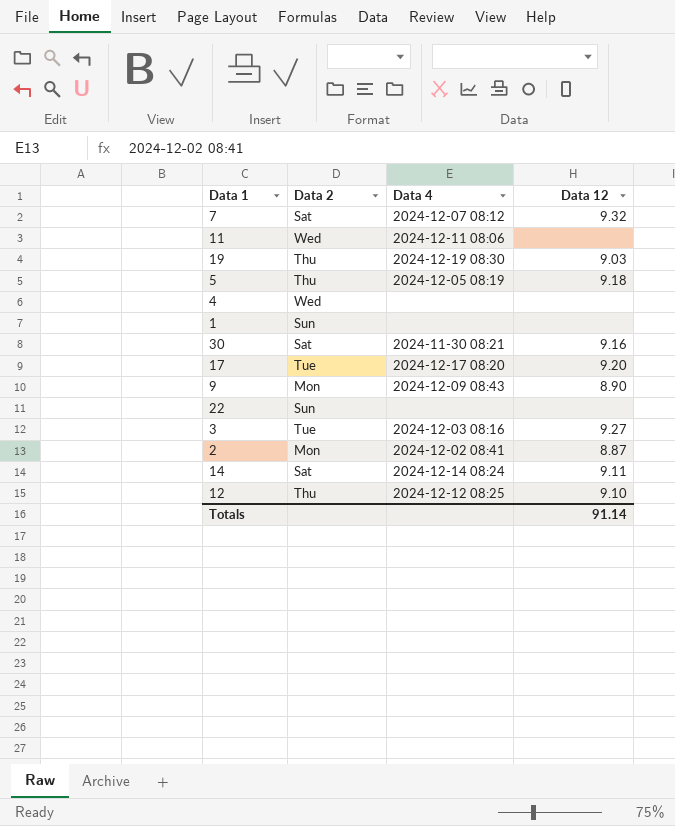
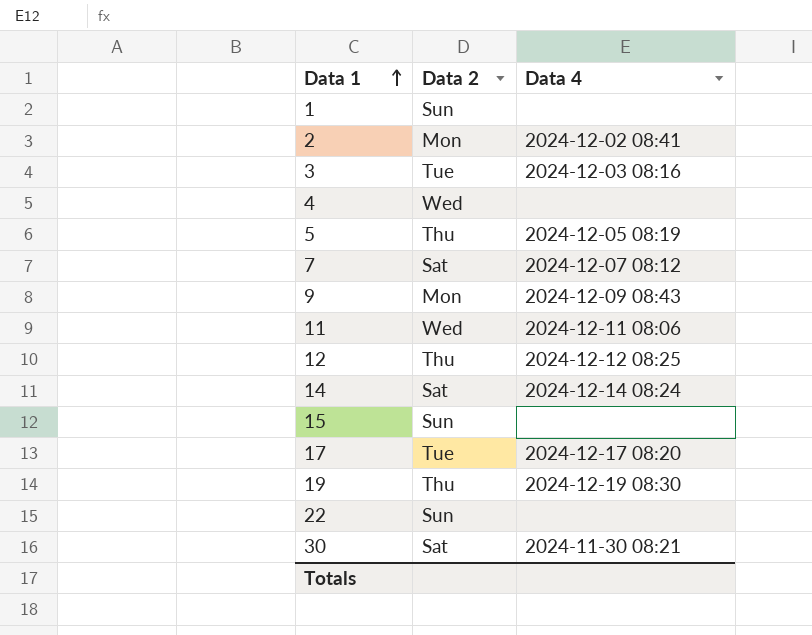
row order: none -> Data 1 ascending
column Data 12 | position: 4 -> none
row 15: none -> Sun | none

